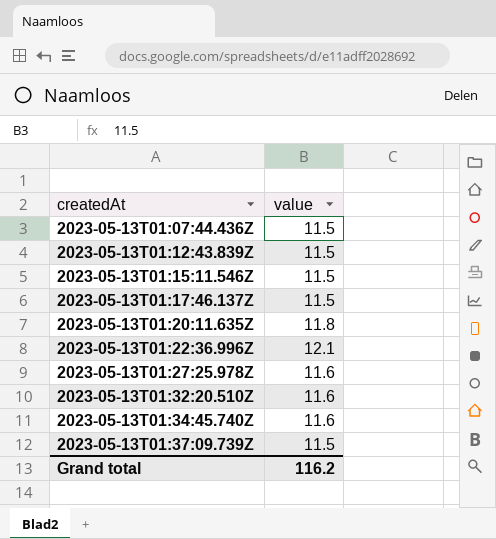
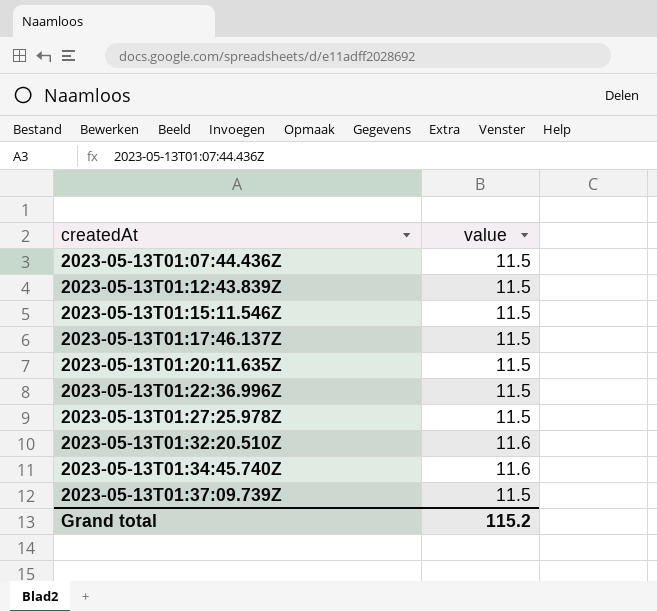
2023-05-13T01:20:11.635Z | value: 11.8 -> 11.5
2023-05-13T01:22:36.996Z | value: 12.1 -> 11.5
2023-05-13T01:27:25.978Z | value: 11.6 -> 11.5
Grand total | value: 116.2 -> 115.2

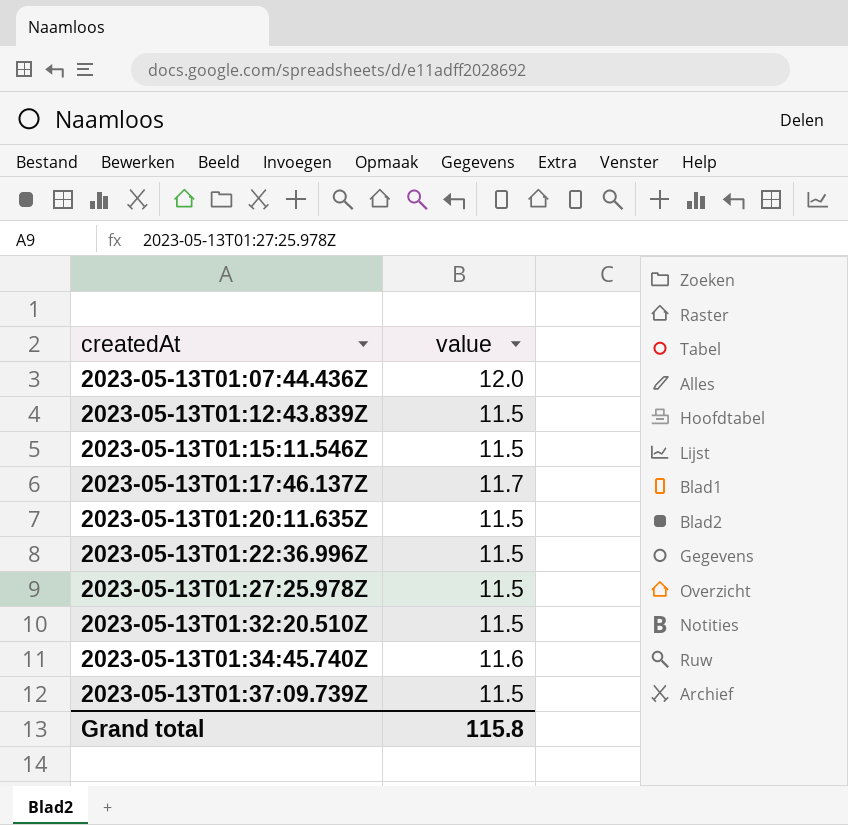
2023-05-13T01:07:44.436Z | value: 11.5 -> 12.0
2023-05-13T01:17:46.137Z | value: 11.5 -> 11.7
2023-05-13T01:32:20.510Z | value: 11.6 -> 11.5
Grand total | value: 115.2 -> 115.8

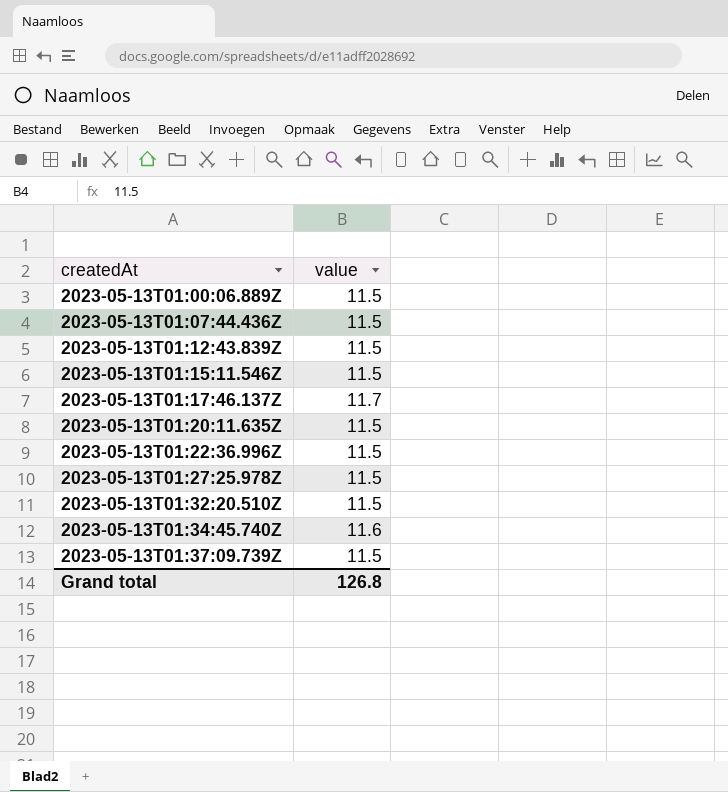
row 2023-05-13T01:00:06.889Z: none -> 11.5
2023-05-13T01:07:44.436Z | value: 12.0 -> 11.5
Grand total | value: 115.8 -> 126.8

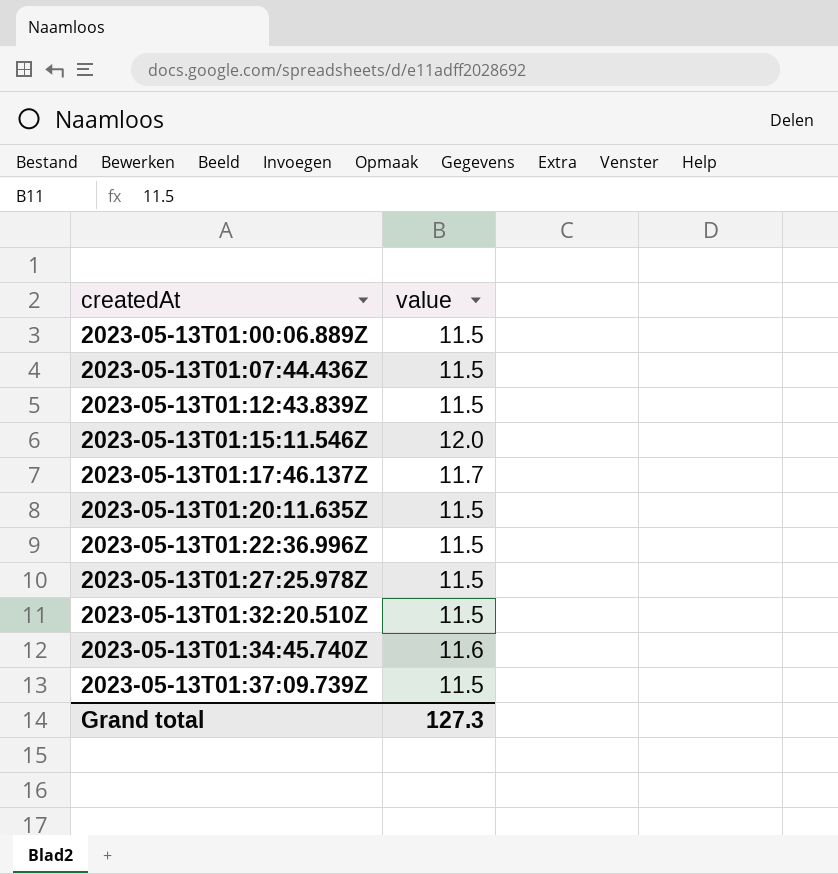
2023-05-13T01:15:11.546Z | value: 11.5 -> 12.0
Grand total | value: 126.8 -> 127.3

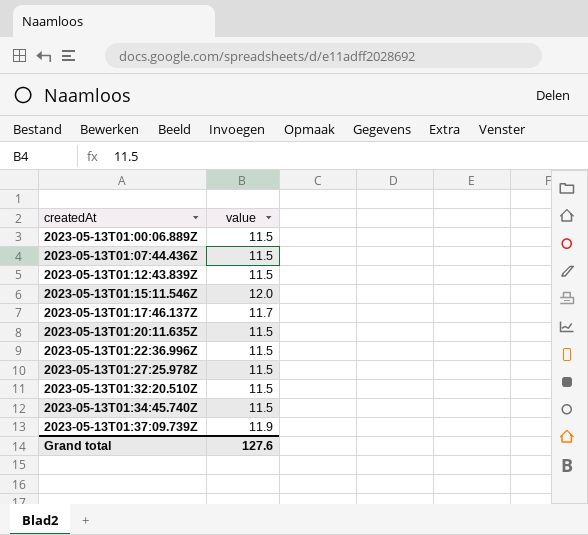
2023-05-13T01:34:45.740Z | value: 11.6 -> 11.5
2023-05-13T01:37:09.739Z | value: 11.5 -> 11.9
Grand total | value: 127.3 -> 127.6

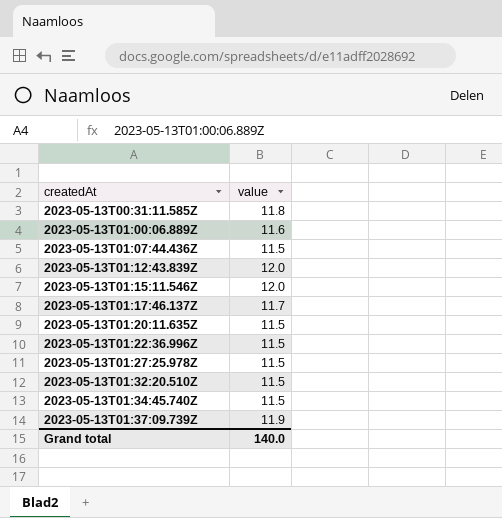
row 2023-05-13T00:31:11.585Z: none -> 11.8
2023-05-13T01:00:06.889Z | value: 11.5 -> 11.6
2023-05-13T01:12:43.839Z | value: 11.5 -> 12.0
Grand total | value: 127.6 -> 140.0

